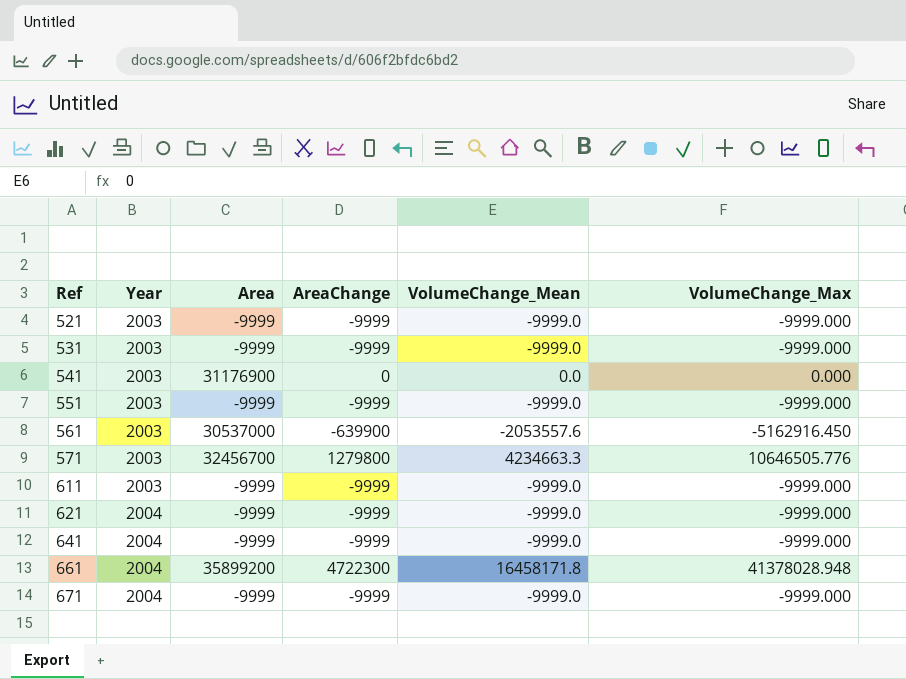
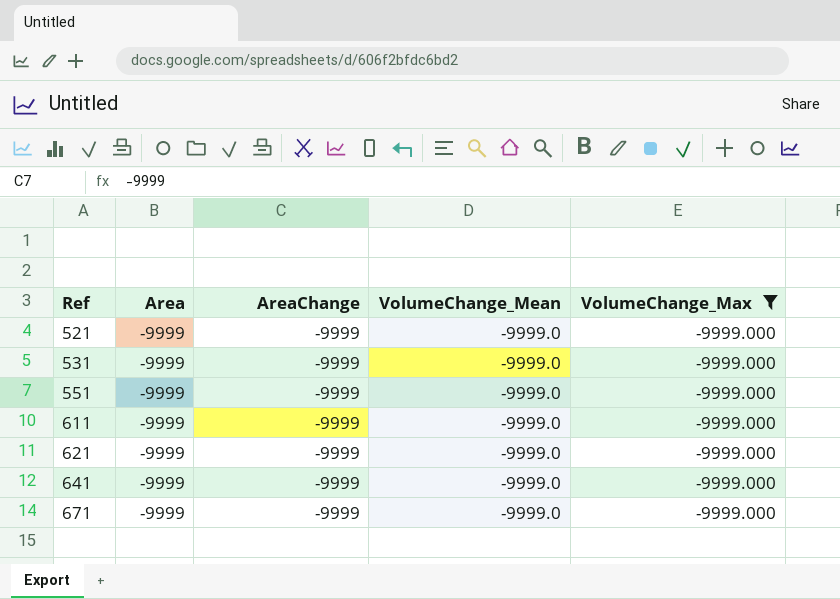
filter: none -> VolumeChange_Max = -9999.000
column Year | position: 2 -> none

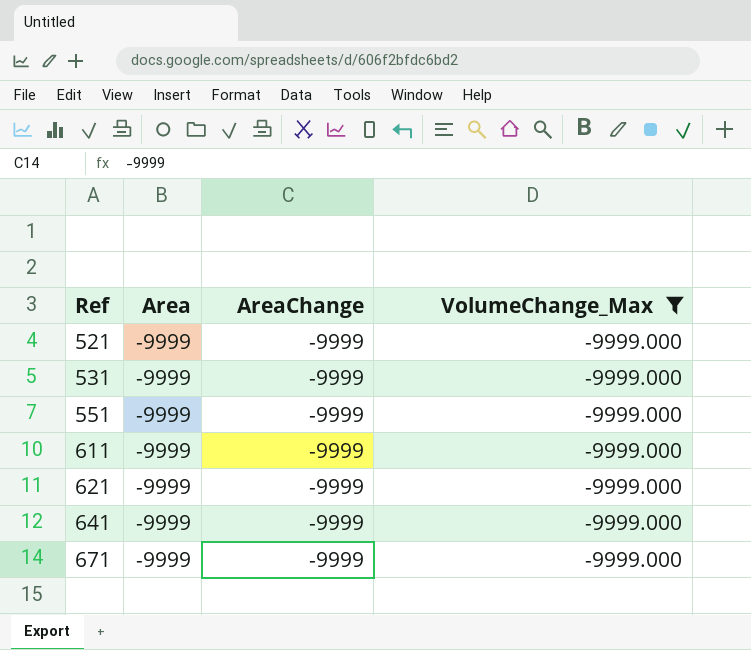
column VolumeChange_Mean | position: 4 -> none

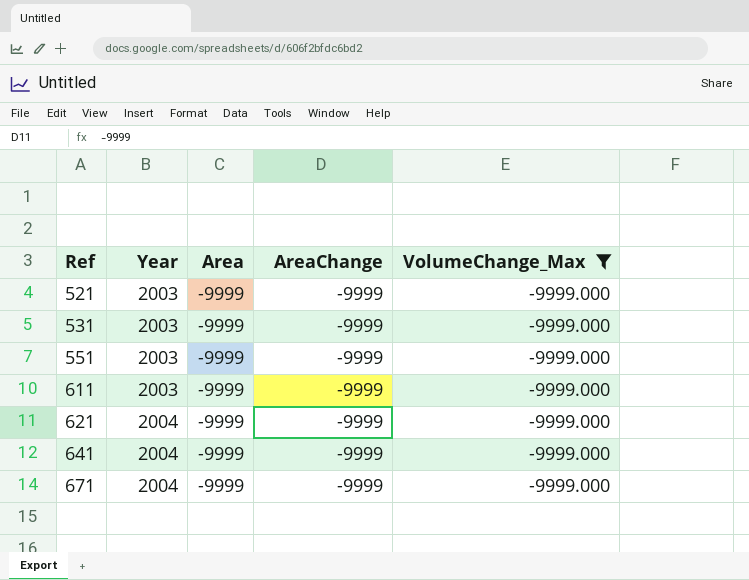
column Year | position: none -> 2

